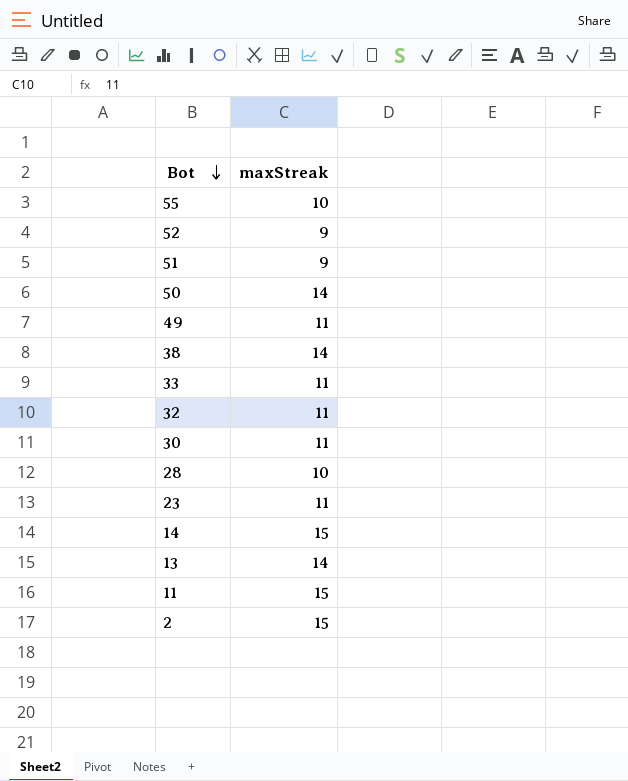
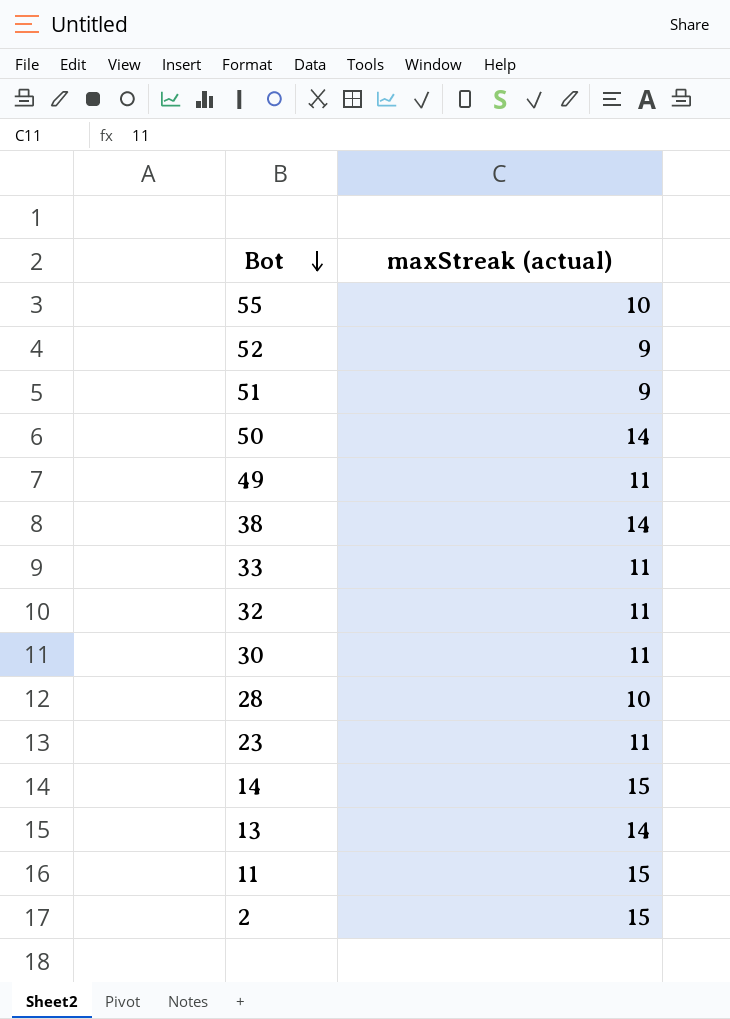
column name: maxStreak -> maxStreak (actual)

